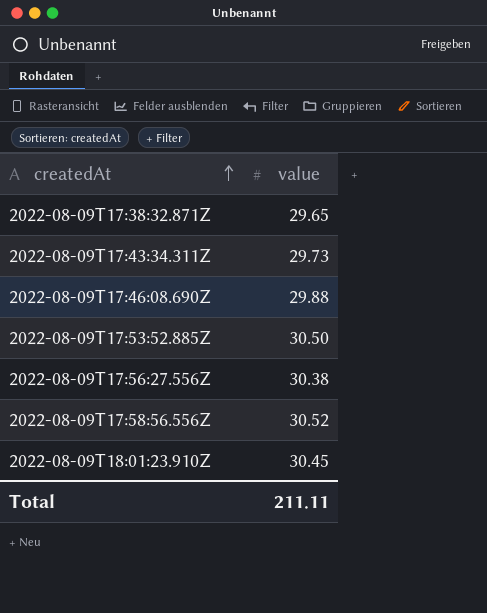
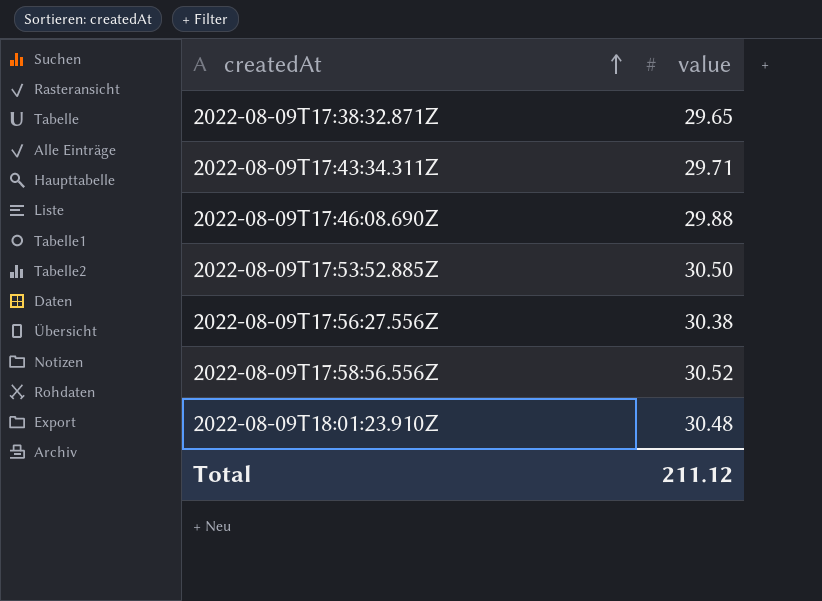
2022-08-09T17:43:34.311Z | value: 29.73 -> 29.71
2022-08-09T18:01:23.910Z | value: 30.45 -> 30.48
Total | value: 211.11 -> 211.12

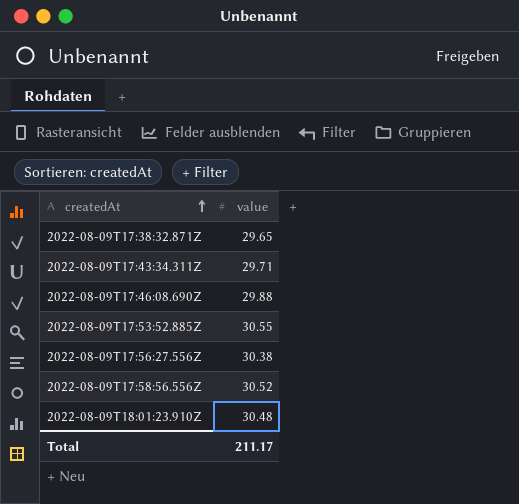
2022-08-09T17:53:52.885Z | value: 30.50 -> 30.55
Total | value: 211.12 -> 211.17

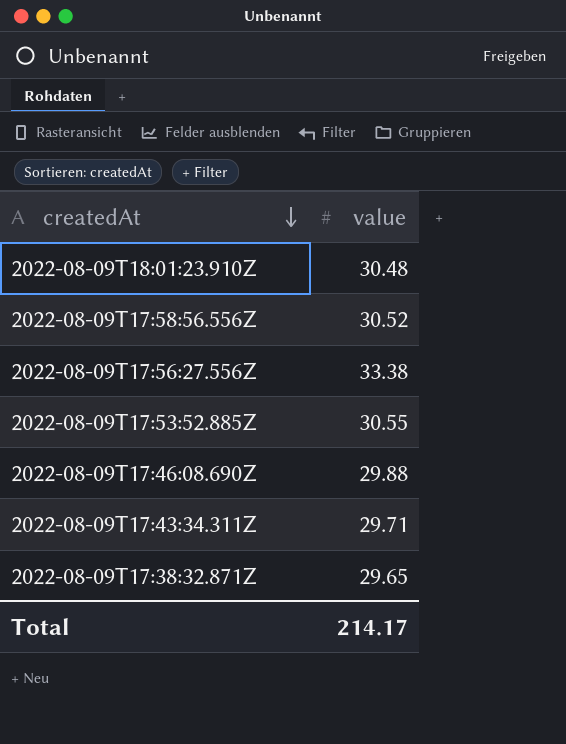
row order: createdAt ascending -> createdAt descending
2022-08-09T17:56:27.556Z | value: 30.38 -> 33.38
Total | value: 211.17 -> 214.17

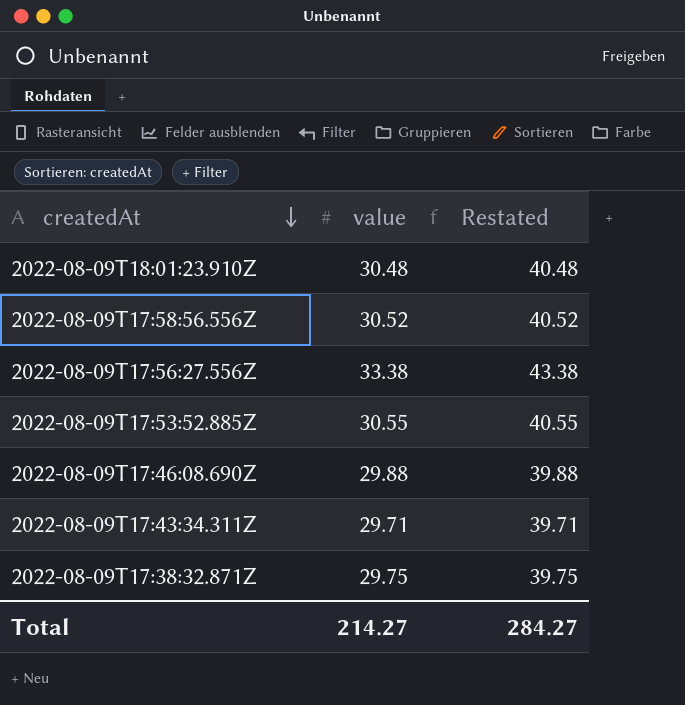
column Restated | formula: none -> [value] + 10
2022-08-09T17:38:32.871Z | value: 29.65 -> 29.75
Total | value: 214.17 -> 214.27

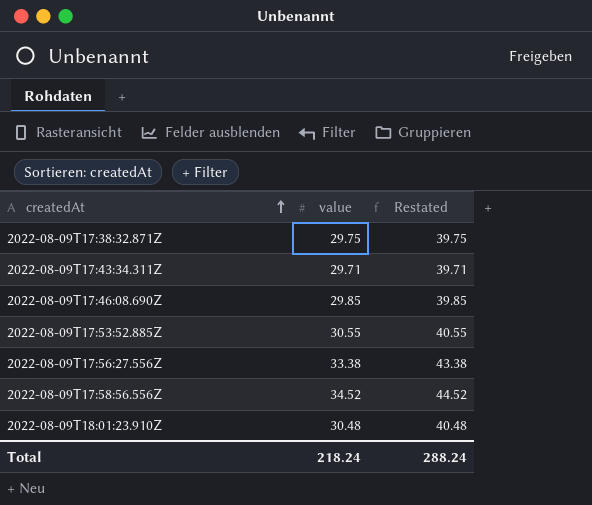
row order: createdAt descending -> createdAt ascending
2022-08-09T17:46:08.690Z | value: 29.88 -> 29.85
2022-08-09T17:46:08.690Z | Restated: 39.88 -> 39.85
2022-08-09T17:58:56.556Z | value: 30.52 -> 34.52
2022-08-09T17:58:56.556Z | Restated: 40.52 -> 44.52
Total | value: 214.27 -> 218.24
Total | Restated: 284.27 -> 288.24

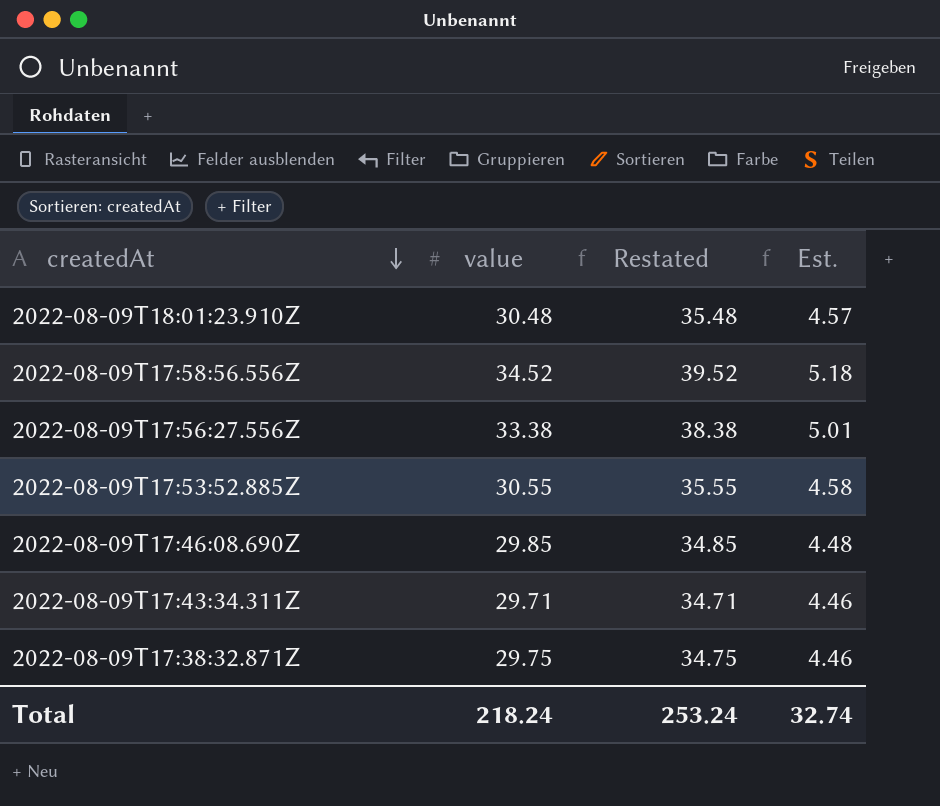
row order: createdAt ascending -> createdAt descending
column Restated | formula: [value] + 10 -> [value] + 5
column Est. | formula: none -> [value] * 0.15
Total | Restated: 288.24 -> 253.24

